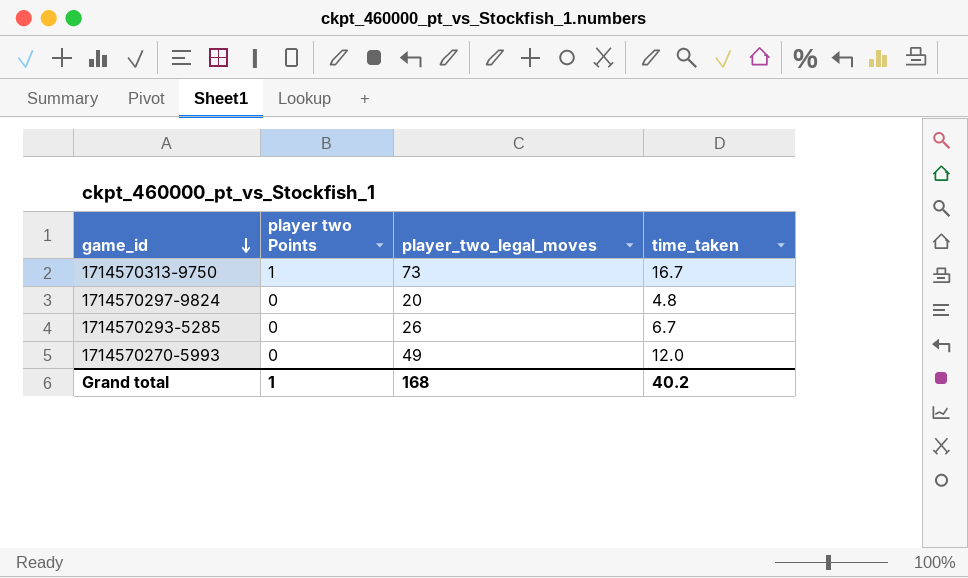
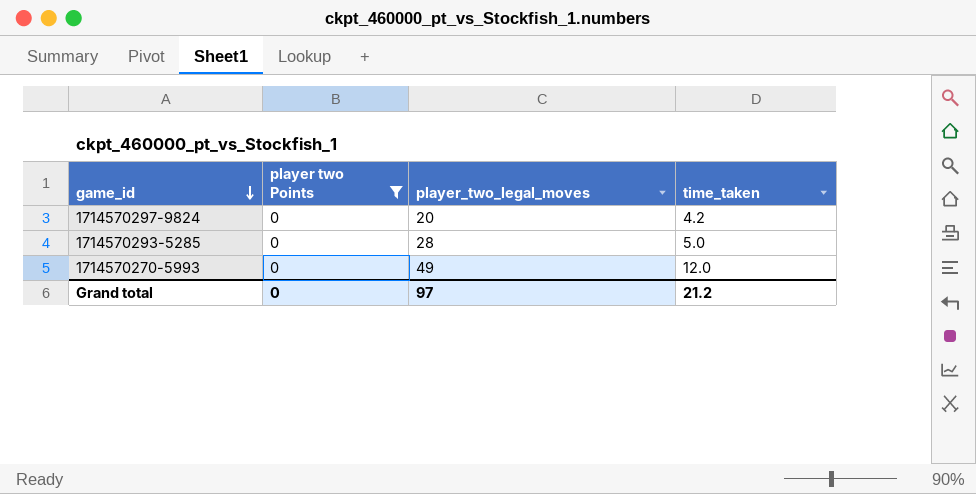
filter: none -> player two Points = 0
1714570297-9824 | time_taken: 4.8 -> 4.2
1714570293-5285 | player_two_legal_moves: 26 -> 28
1714570293-5285 | time_taken: 6.7 -> 5.0
Grand total | player two Points: 1 -> 0
Grand total | player_two_legal_moves: 168 -> 97
Grand total | time_taken: 40.2 -> 21.2

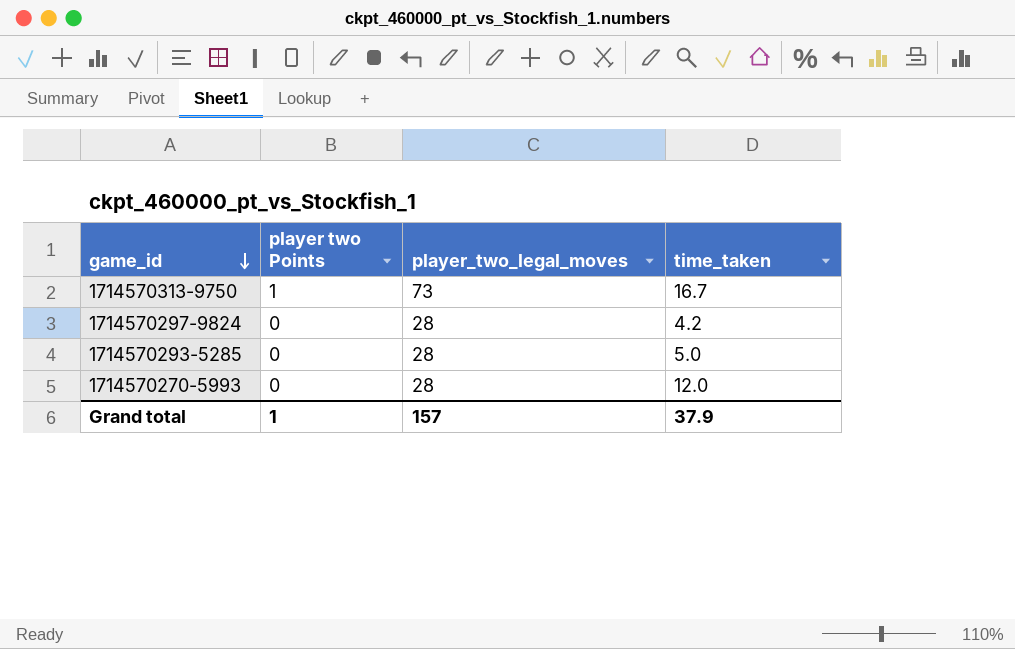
filter: player two Points = 0 -> none
1714570297-9824 | player_two_legal_moves: 20 -> 28
1714570270-5993 | player_two_legal_moves: 49 -> 28
Grand total | player two Points: 0 -> 1
Grand total | player_two_legal_moves: 97 -> 157
Grand total | time_taken: 21.2 -> 37.9

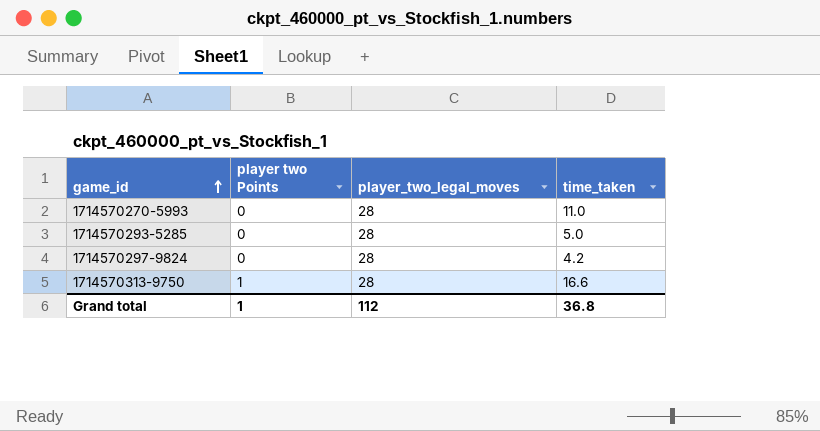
row order: game_id descending -> game_id ascending
1714570270-5993 | time_taken: 12.0 -> 11.0
1714570313-9750 | player_two_legal_moves: 73 -> 28
1714570313-9750 | time_taken: 16.7 -> 16.6
Grand total | player_two_legal_moves: 157 -> 112
Grand total | time_taken: 37.9 -> 36.8

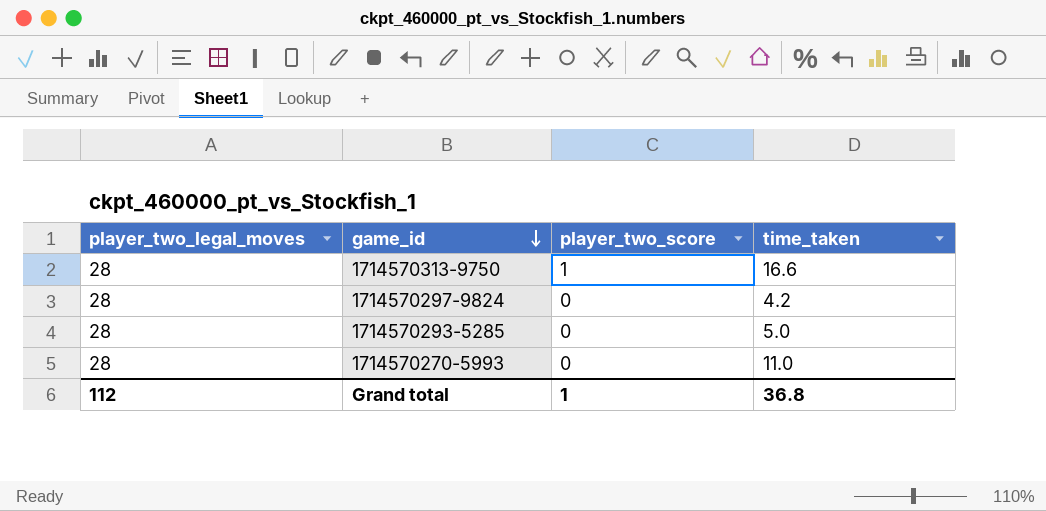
row order: game_id ascending -> game_id descending
column player_two_legal_moves | position: 3 -> 1
column name: player two Points -> player_two_score

